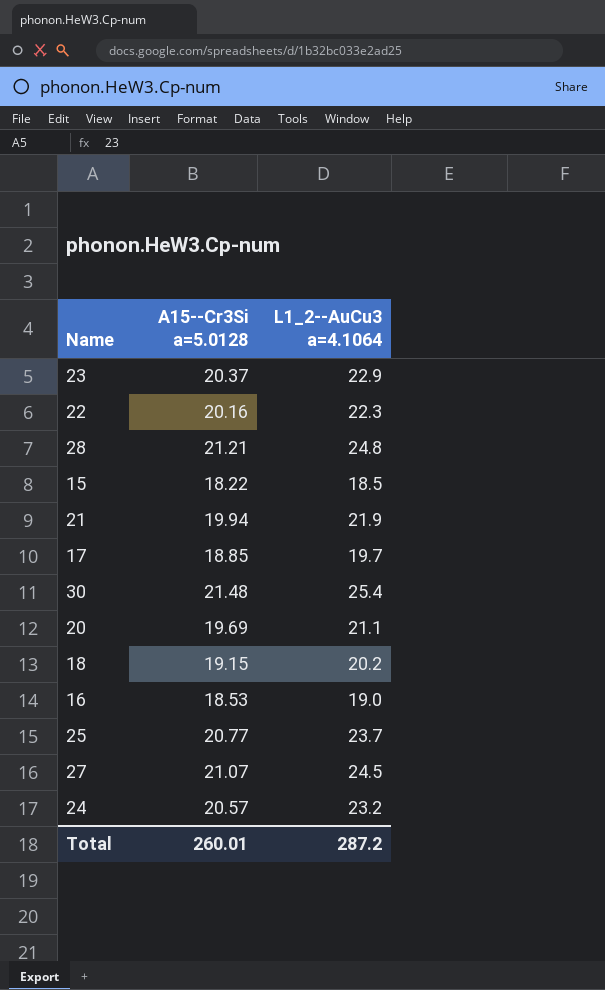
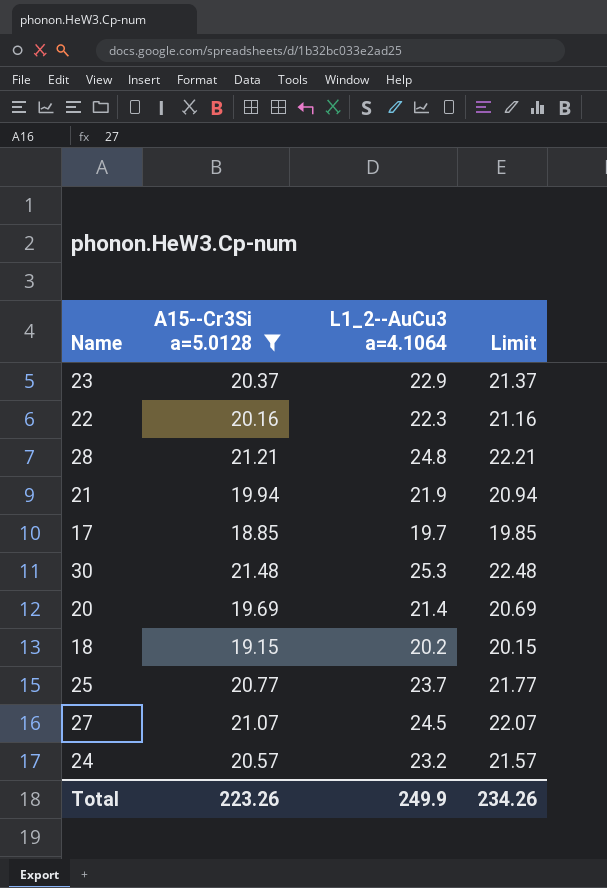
filter: none -> A15--Cr3Si a=5.0128 >= 18.85
column Limit | formula: none -> [A15--Cr3Si a=5.0128] + 1
30 | L1_2--AuCu3 a=4.1064: 25.4 -> 25.3
20 | L1_2--AuCu3 a=4.1064: 21.1 -> 21.4
Total | A15--Cr3Si a=5.0128: 260.01 -> 223.26
Total | L1_2--AuCu3 a=4.1064: 287.2 -> 249.9

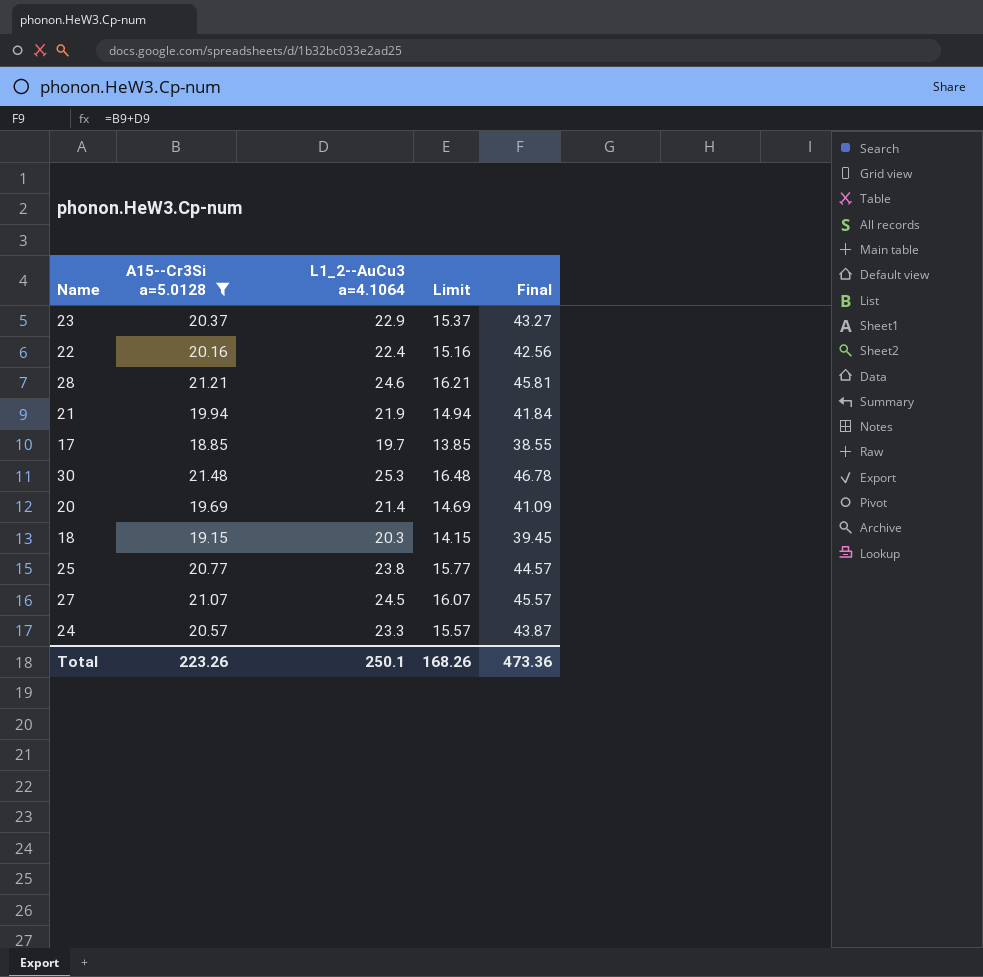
column Limit | formula: [A15--Cr3Si a=5.0128] + 1 -> [A15--Cr3Si a=5.0128] - 5
column Final | formula: none -> [A15--Cr3Si a=5.0128] + [L1_2--AuCu3 a=4.1064]
22 | L1_2--AuCu3 a=4.1064: 22.3 -> 22.4
28 | L1_2--AuCu3 a=4.1064: 24.8 -> 24.6
18 | L1_2--AuCu3 a=4.1064: 20.2 -> 20.3
25 | L1_2--AuCu3 a=4.1064: 23.7 -> 23.8
24 | L1_2--AuCu3 a=4.1064: 23.2 -> 23.3
Total | L1_2--AuCu3 a=4.1064: 249.9 -> 250.1
Total | Limit: 234.26 -> 168.26

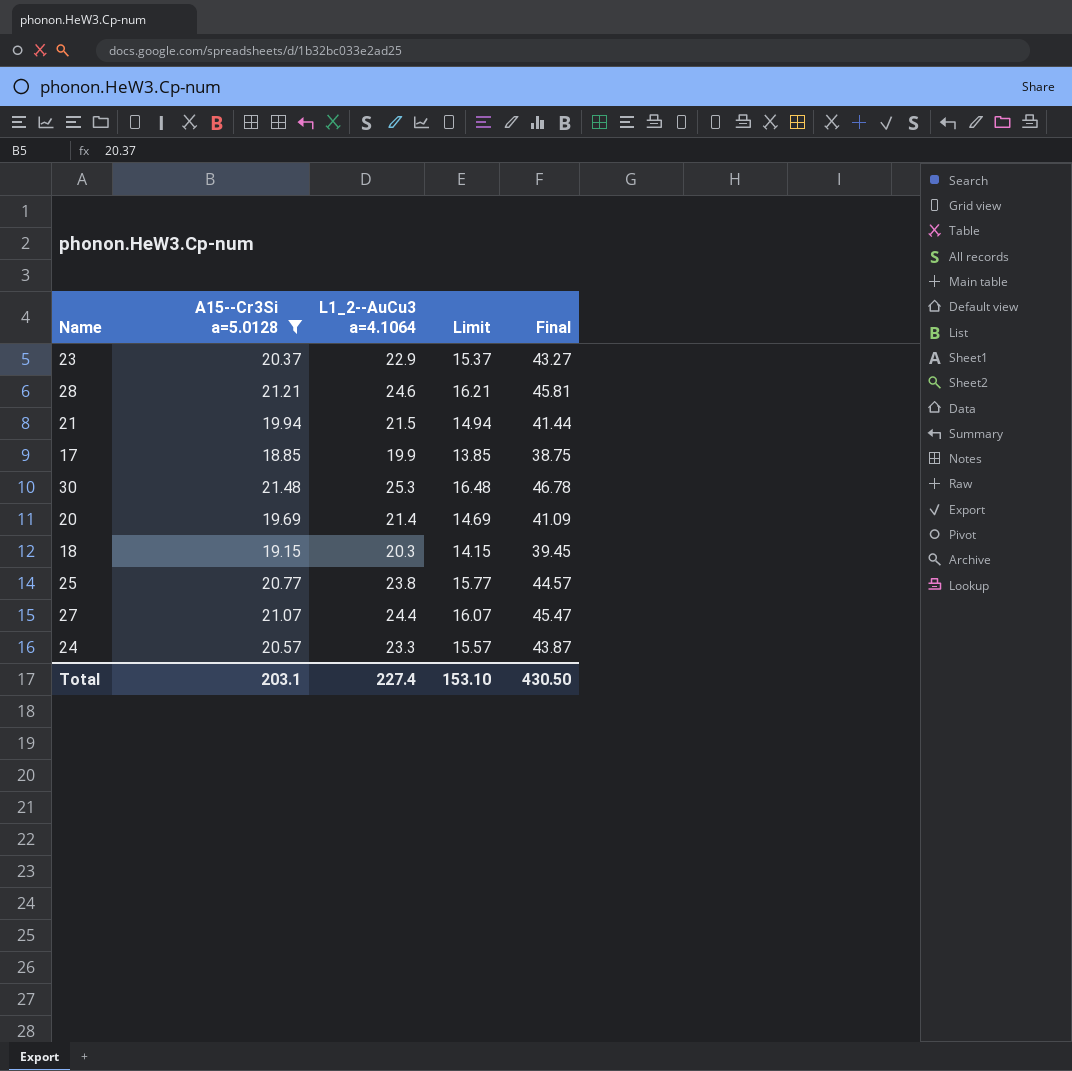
row 22: 20.16 | 22.4 | 15.16 | 42.56 -> none
21 | L1_2--AuCu3 a=4.1064: 21.9 -> 21.5
21 | Final: 41.84 -> 41.44
17 | L1_2--AuCu3 a=4.1064: 19.7 -> 19.9
17 | Final: 38.55 -> 38.75
27 | L1_2--AuCu3 a=4.1064: 24.5 -> 24.4
27 | Final: 45.57 -> 45.47
Total | A15--Cr3Si a=5.0128: 223.26 -> 203.1
Total | L1_2--AuCu3 a=4.1064: 250.1 -> 227.4
Total | Limit: 168.26 -> 153.10
Total | Final: 473.36 -> 430.50

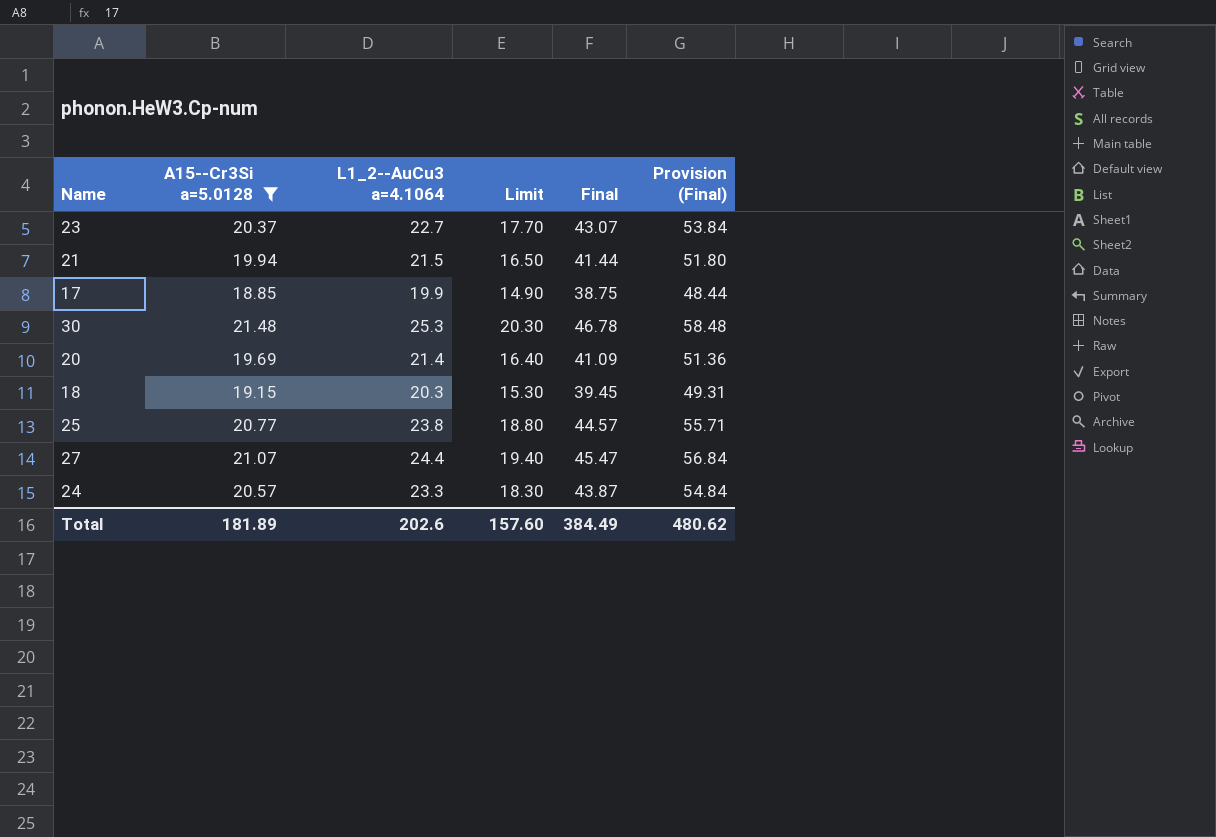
column Limit | formula: [A15--Cr3Si a=5.0128] - 5 -> [L1_2--AuCu3 a=4.1064] - 5
column Provision (Final) | formula: none -> [Final] * 1.25
row 28: 21.21 | 24.6 | 16.21 | 45.81 -> none
23 | L1_2--AuCu3 a=4.1064: 22.9 -> 22.7
23 | Final: 43.27 -> 43.07
Total | A15--Cr3Si a=5.0128: 203.1 -> 181.89
Total | L1_2--AuCu3 a=4.1064: 227.4 -> 202.6
Total | Limit: 153.10 -> 157.60
Total | Final: 430.50 -> 384.49

